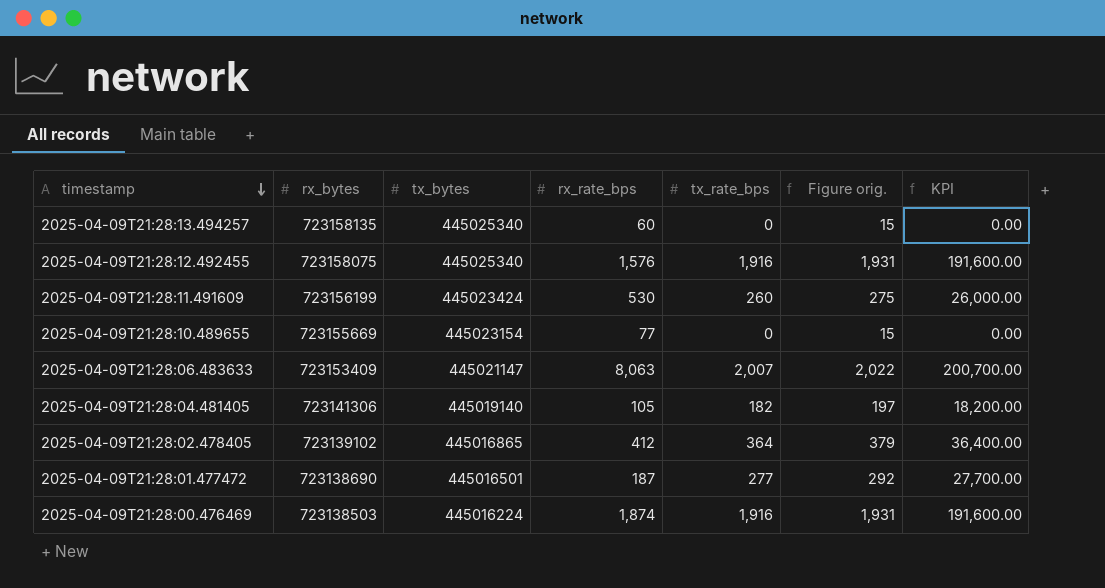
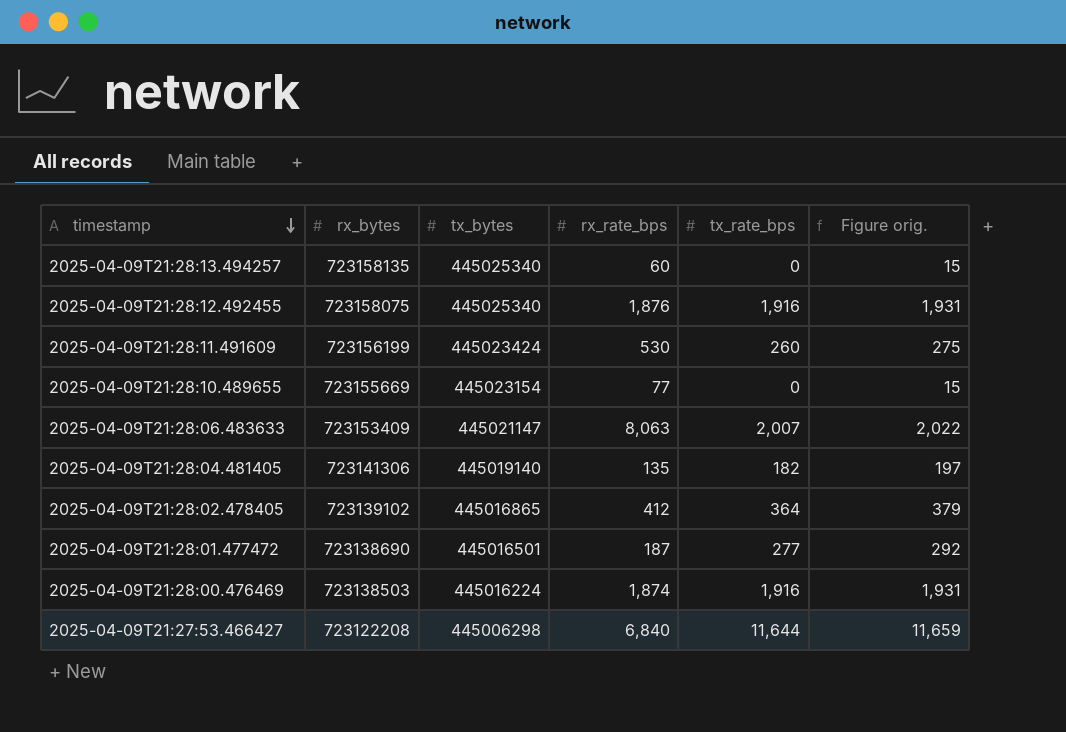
column KPI | formula: [tx_rate_bps] * 100 -> none
2025-04-09T21:28:12.492455 | rx_rate_bps: 1,576 -> 1,876
2025-04-09T21:28:04.481405 | rx_rate_bps: 105 -> 135
row 2025-04-09T21:27:53.466427: none -> 723122208 | 445006298 | 6,840 | 11,644 | 11,659

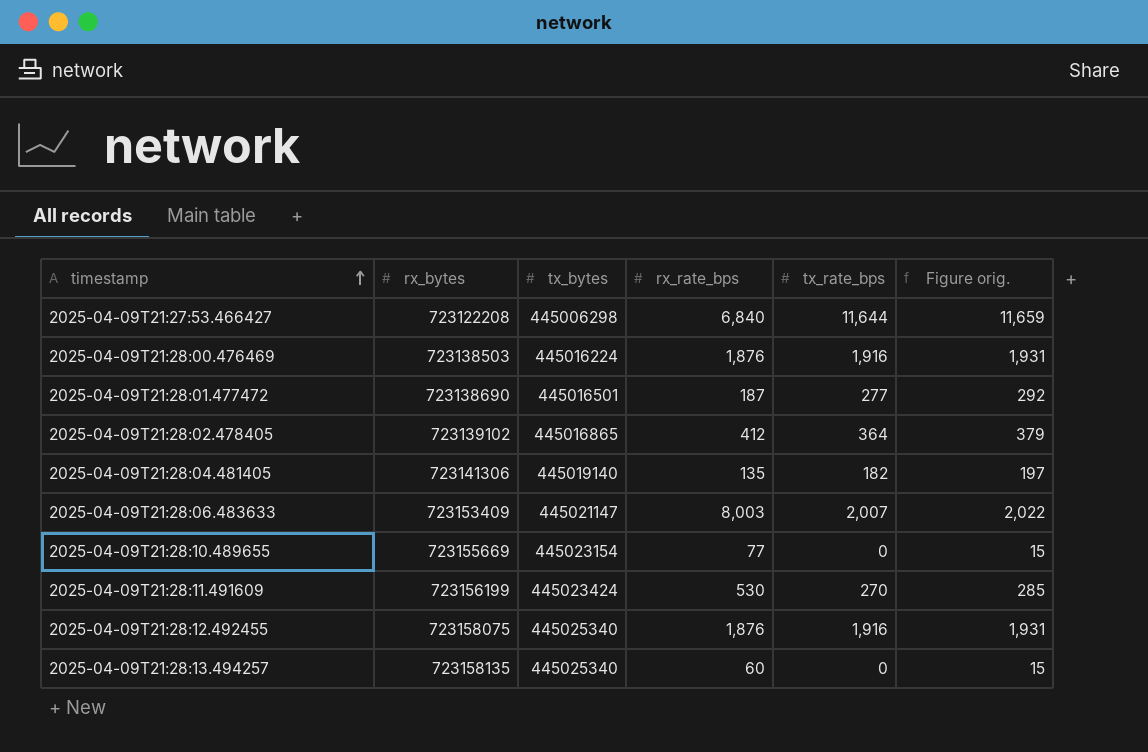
row order: timestamp descending -> timestamp ascending
2025-04-09T21:28:00.476469 | rx_rate_bps: 1,874 -> 1,876
2025-04-09T21:28:06.483633 | rx_rate_bps: 8,063 -> 8,003
2025-04-09T21:28:11.491609 | tx_rate_bps: 260 -> 270
2025-04-09T21:28:11.491609 | Figure orig.: 275 -> 285

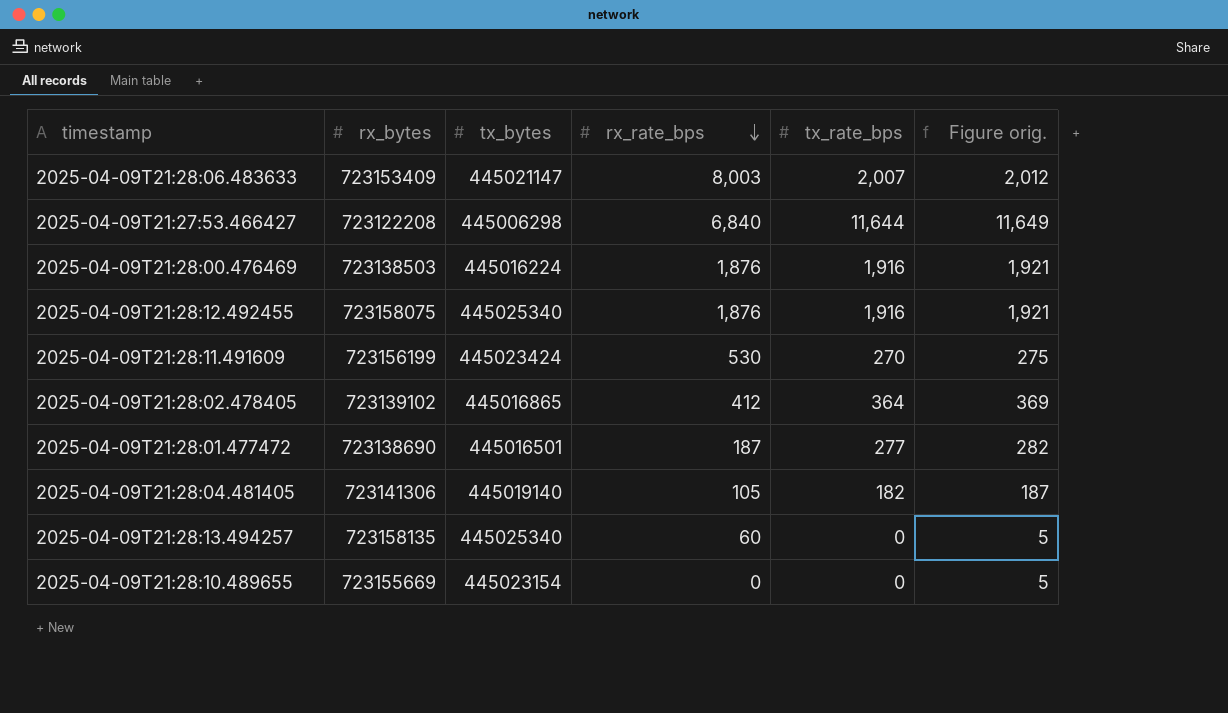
row order: timestamp ascending -> rx_rate_bps descending
column Figure orig. | formula: [tx_rate_bps] + 15 -> [tx_rate_bps] + 5
2025-04-09T21:28:04.481405 | rx_rate_bps: 135 -> 105
2025-04-09T21:28:10.489655 | rx_rate_bps: 77 -> 0

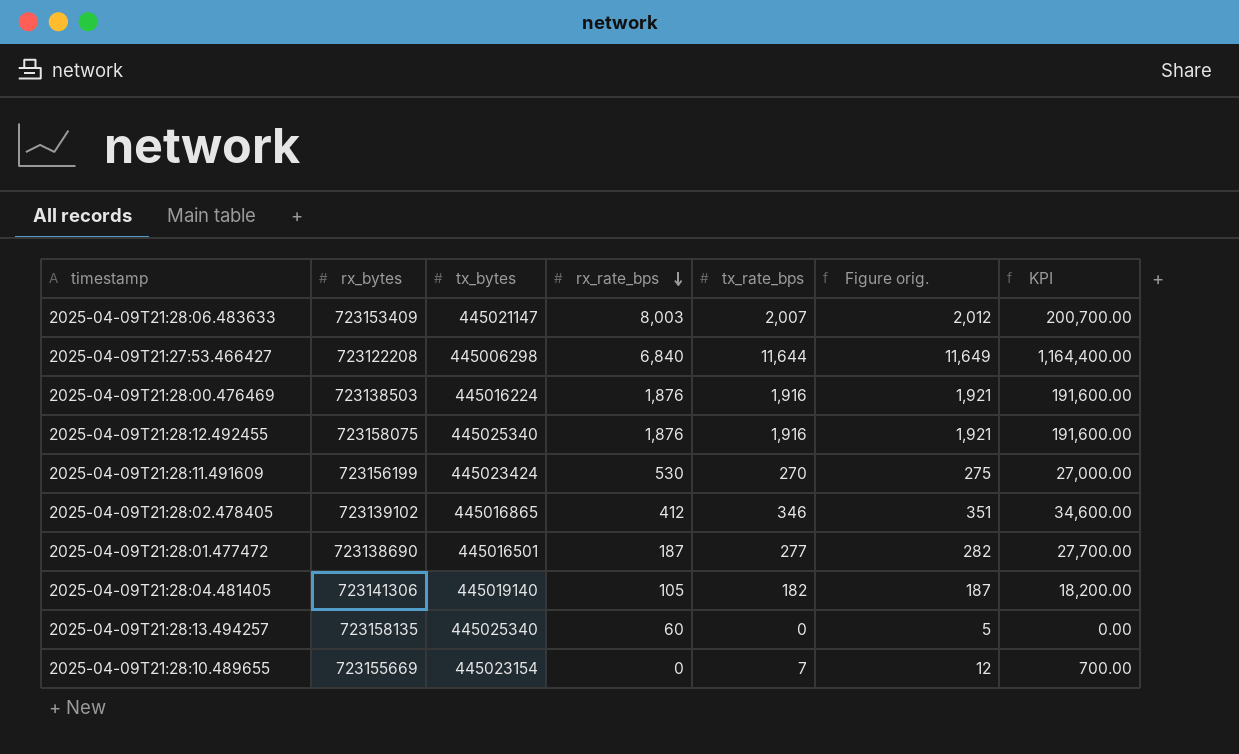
column KPI | formula: none -> [tx_rate_bps] * 100
2025-04-09T21:28:02.478405 | tx_rate_bps: 364 -> 346
2025-04-09T21:28:02.478405 | Figure orig.: 369 -> 351
2025-04-09T21:28:10.489655 | tx_rate_bps: 0 -> 7
2025-04-09T21:28:10.489655 | Figure orig.: 5 -> 12

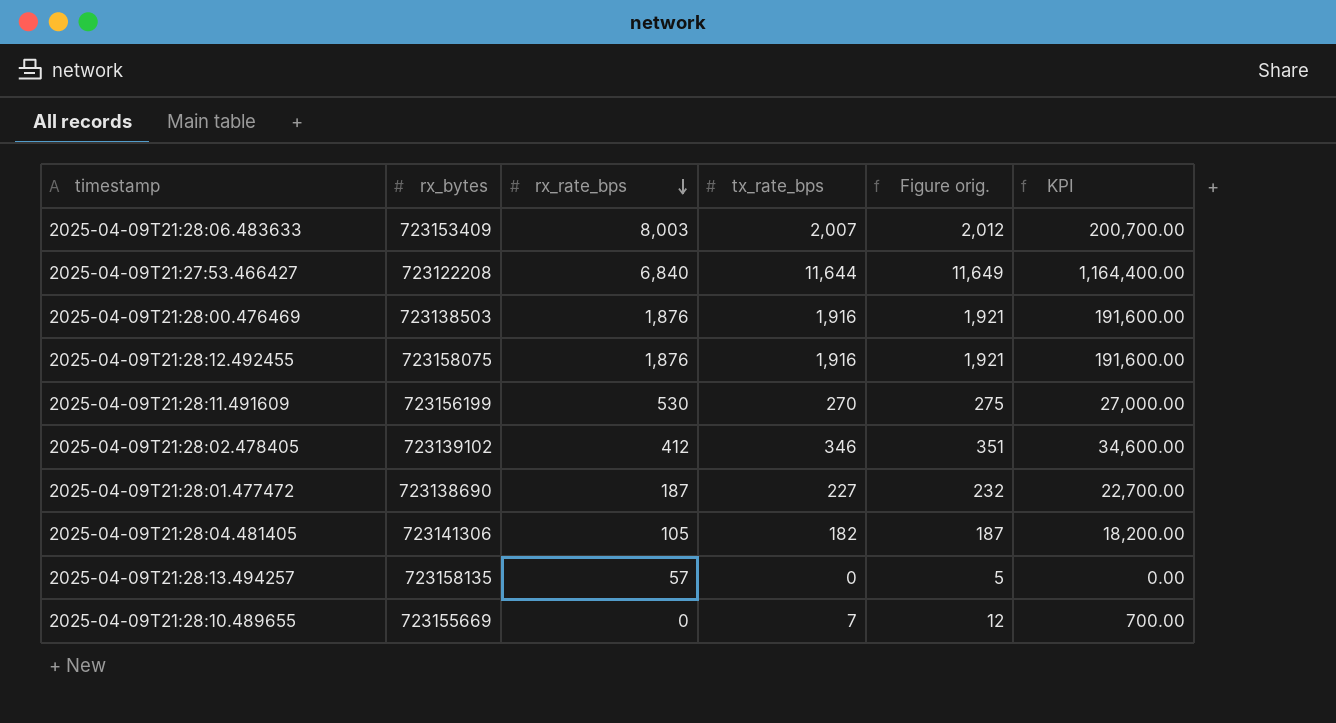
column tx_bytes | position: 3 -> none
2025-04-09T21:28:01.477472 | tx_rate_bps: 277 -> 227
2025-04-09T21:28:01.477472 | Figure orig.: 282 -> 232
2025-04-09T21:28:01.477472 | KPI: 27,700.00 -> 22,700.00
2025-04-09T21:28:13.494257 | rx_rate_bps: 60 -> 57

